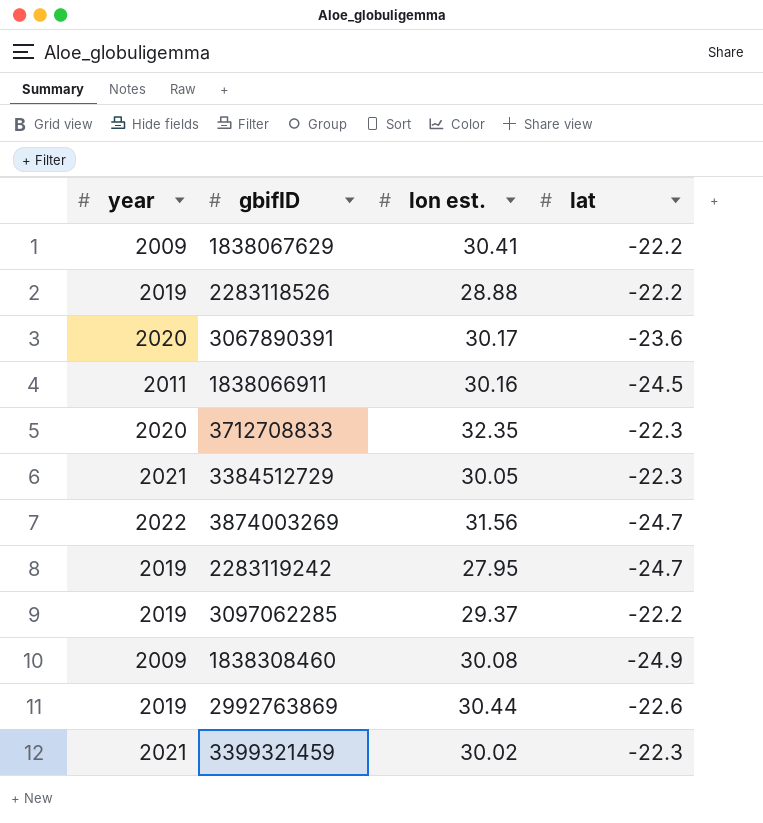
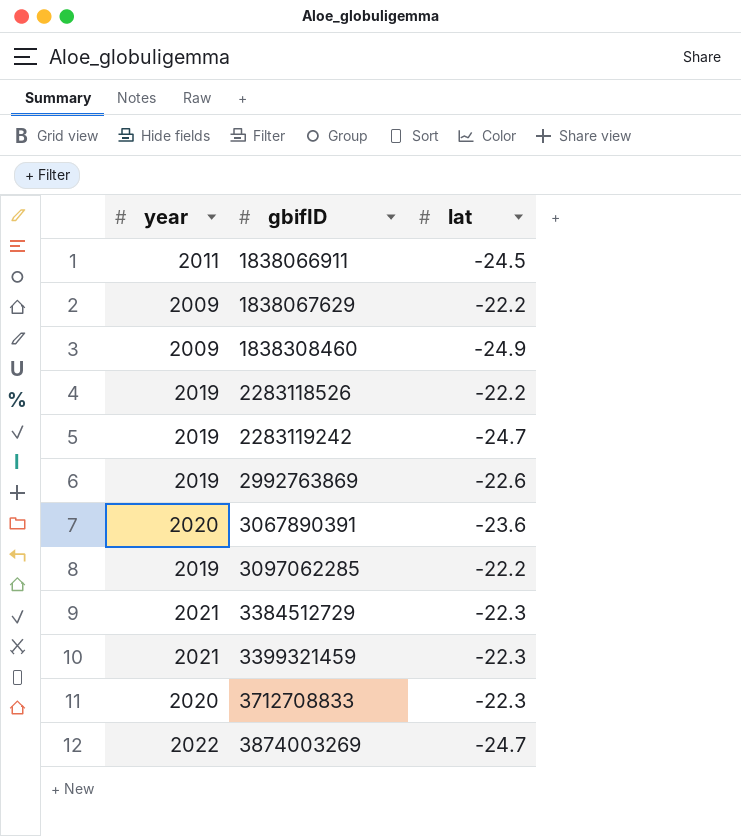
row order: none -> gbifID ascending
column lon est. | position: 3 -> none

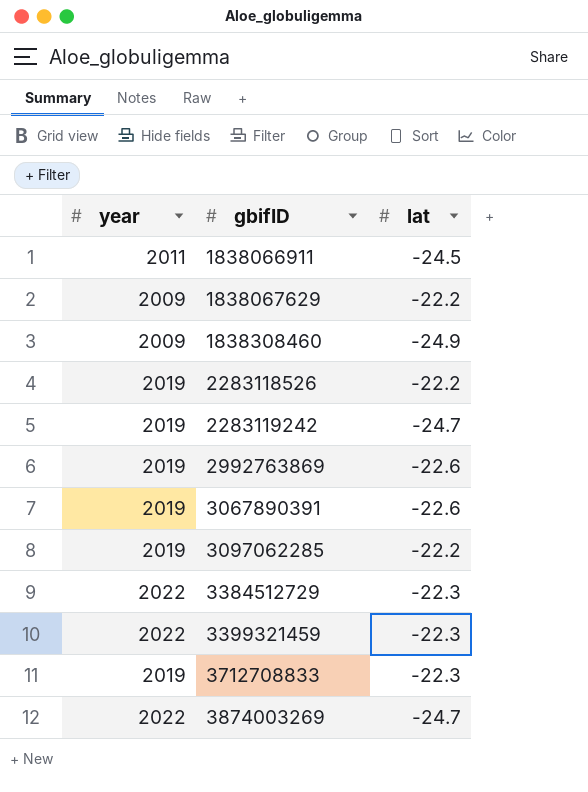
3067890391 | year: 2020 -> 2019
3067890391 | lat: -23.6 -> -22.6
3384512729 | year: 2021 -> 2022
3399321459 | year: 2021 -> 2022
3712708833 | year: 2020 -> 2019

